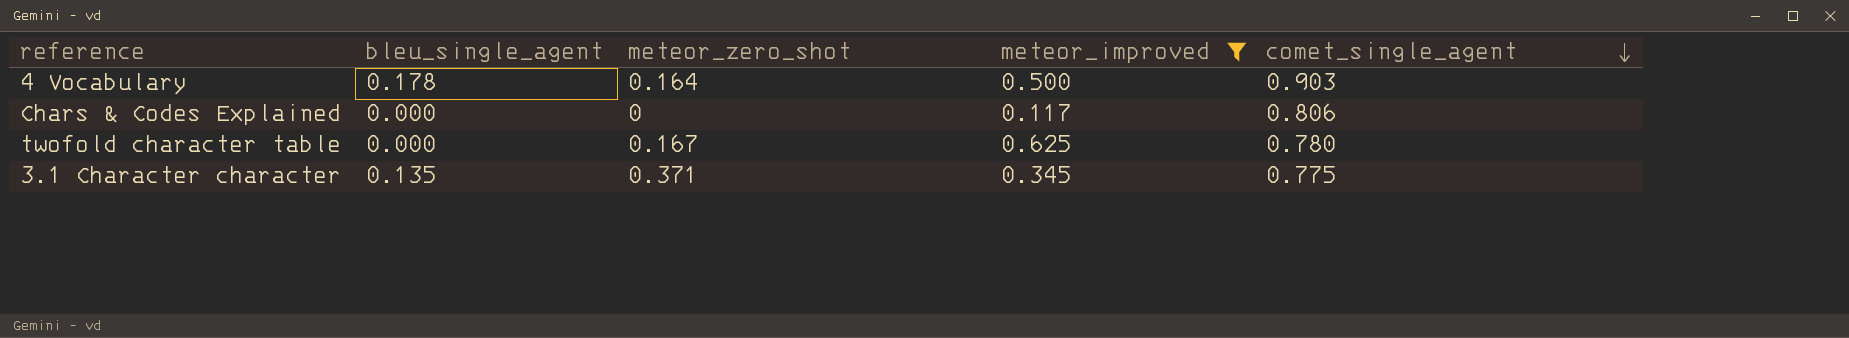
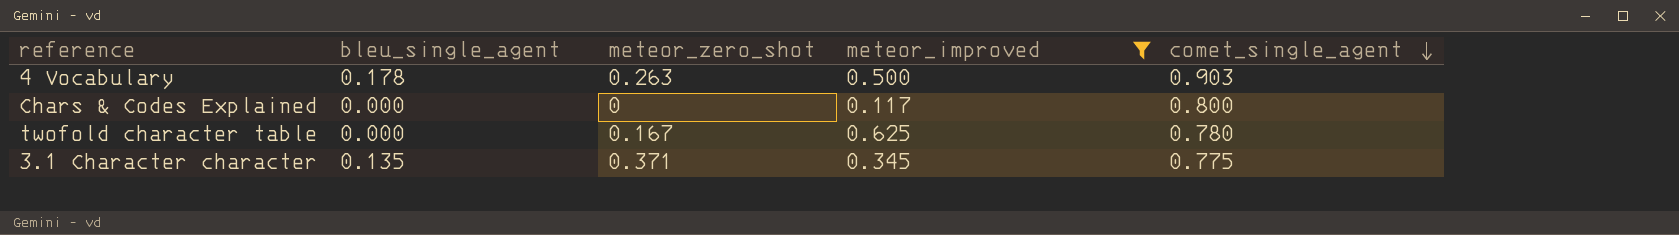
4 Vocabulary | meteor_zero_shot: 0.164 -> 0.263
Chars & Codes Explained | comet_single_agent: 0.806 -> 0.800

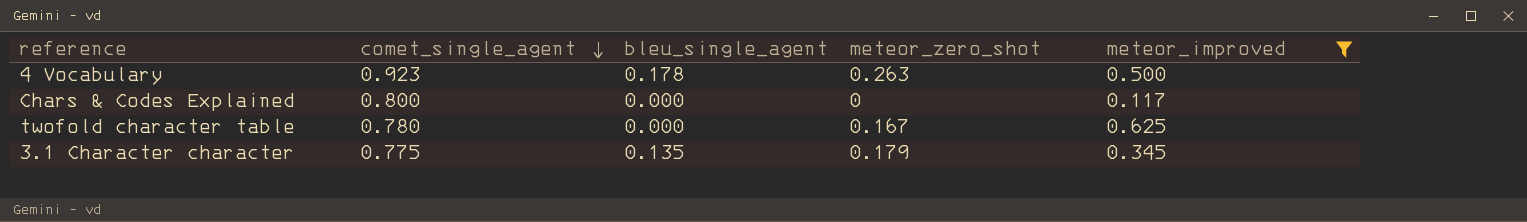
column comet_single_agent | position: 5 -> 2
4 Vocabulary | comet_single_agent: 0.903 -> 0.923
3.1 Character character | meteor_zero_shot: 0.371 -> 0.179

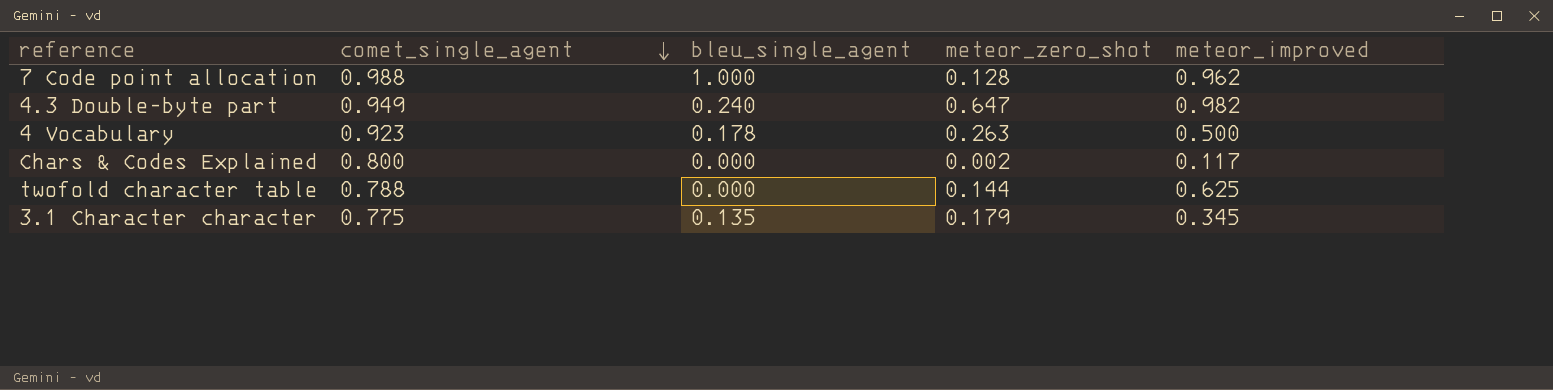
filter: meteor_improved <= 0.625 -> none
Chars & Codes Explained | meteor_zero_shot: 0 -> 0.002
twofold character table | comet_single_agent: 0.780 -> 0.788
twofold character table | meteor_zero_shot: 0.167 -> 0.144

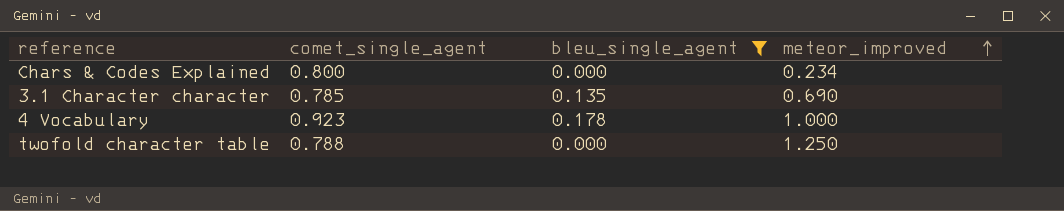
filter: none -> bleu_single_agent <= 0.178
row order: comet_single_agent descending -> meteor_improved ascending
column meteor_zero_shot | position: 4 -> none
Chars & Codes Explained | meteor_improved: 0.117 -> 0.234
3.1 Character character | comet_single_agent: 0.775 -> 0.785
3.1 Character character | meteor_improved: 0.345 -> 0.690
4 Vocabulary | meteor_improved: 0.500 -> 1.000
twofold character table | meteor_improved: 0.625 -> 1.250

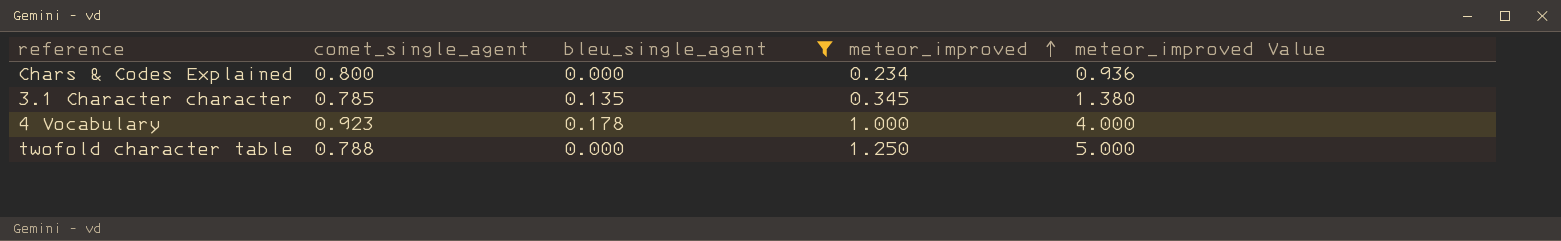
column meteor_improved Value | formula: none -> [meteor_improved] * 4
3.1 Character character | meteor_improved: 0.690 -> 0.345

